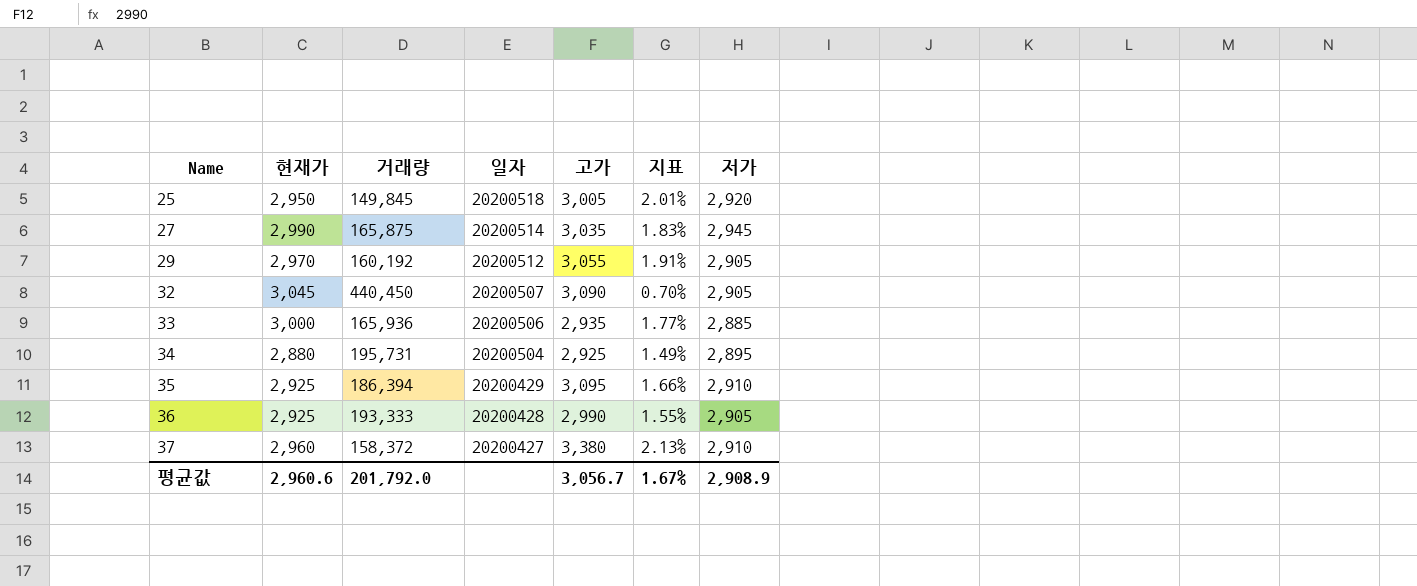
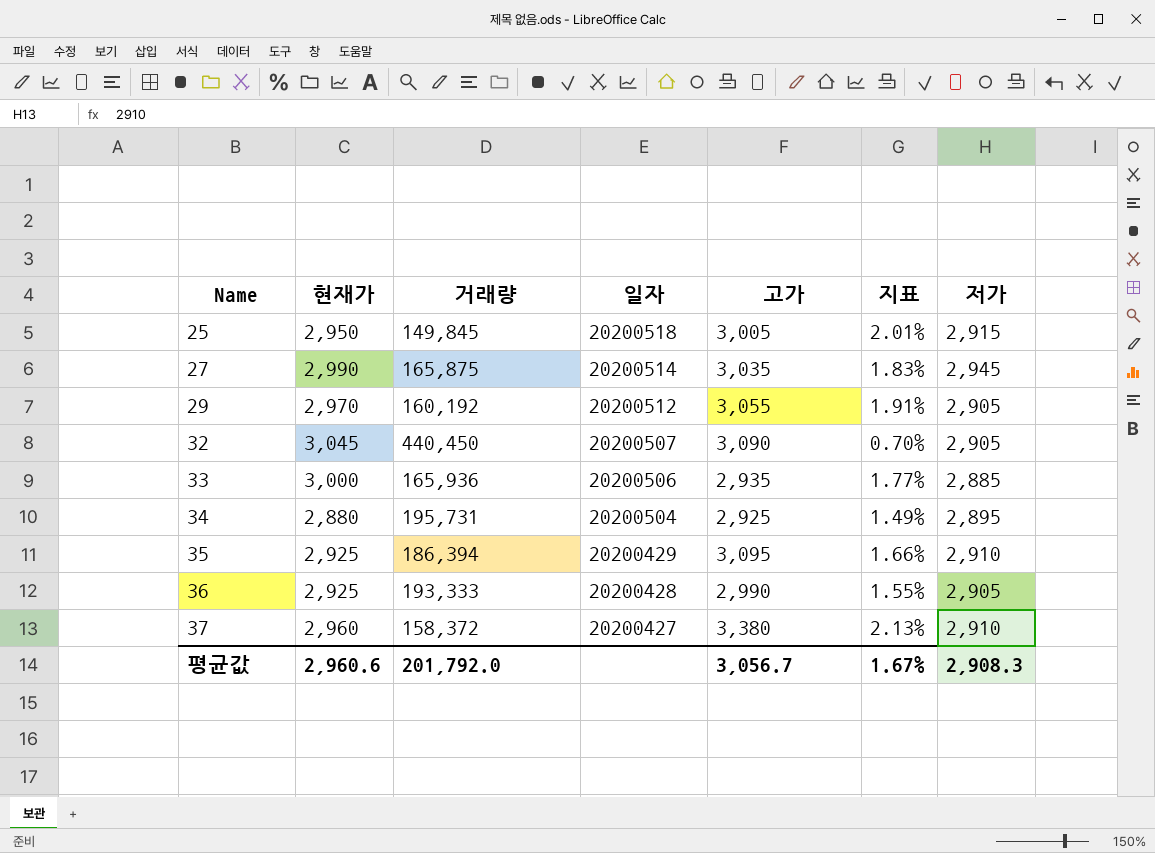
25 | 저가: 2,920 -> 2,915
평균값 | 저가: 2,908.9 -> 2,908.3

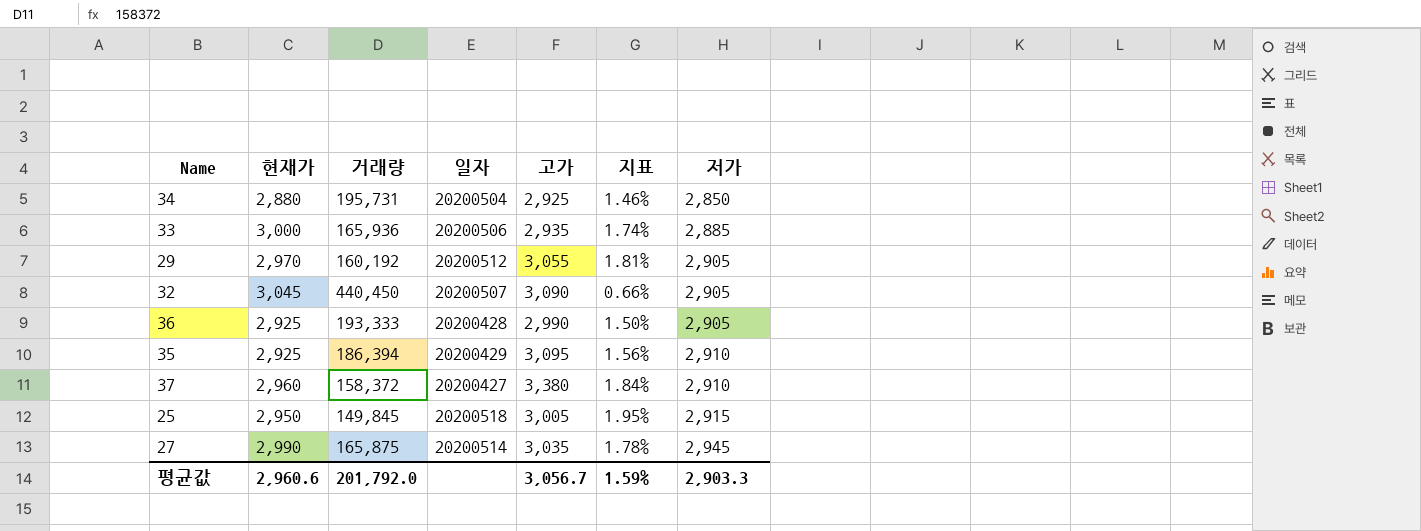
row order: Name ascending -> 저가 ascending
column 지표 | formula: [고가] / [거래량] -> [저가] / [거래량]
34 | 저가: 2,895 -> 2,850
평균값 | 지표: 1.67% -> 1.59%
평균값 | 저가: 2,908.3 -> 2,903.3

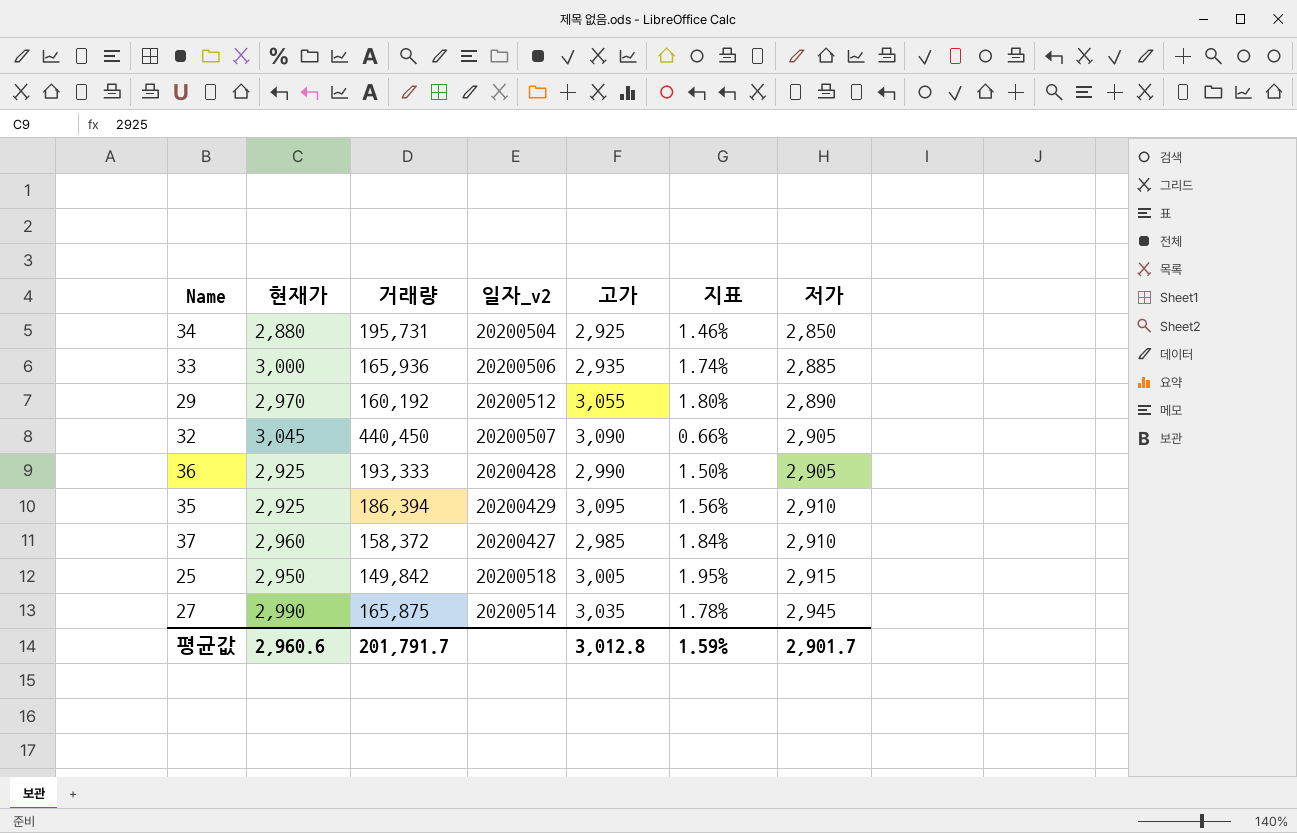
column name: 일자 -> 일자_v2
29 | 지표: 1.81% -> 1.80%
29 | 저가: 2,905 -> 2,890
37 | 고가: 3,380 -> 2,985
25 | 거래량: 149,845 -> 149,842
평균값 | 거래량: 201,792.0 -> 201,791.7
평균값 | 고가: 3,056.7 -> 3,012.8
평균값 | 저가: 2,903.3 -> 2,901.7

